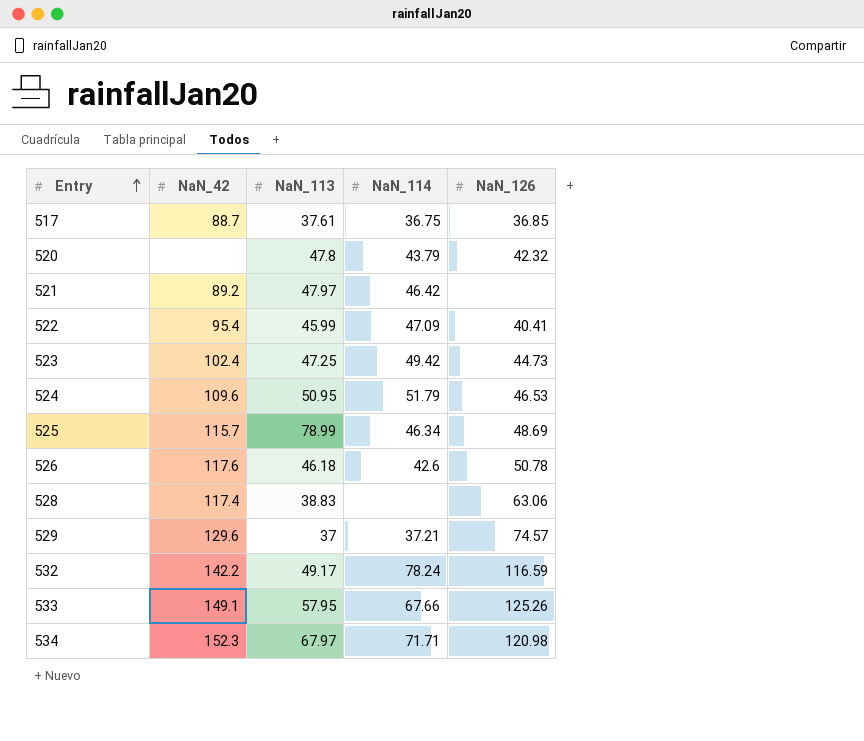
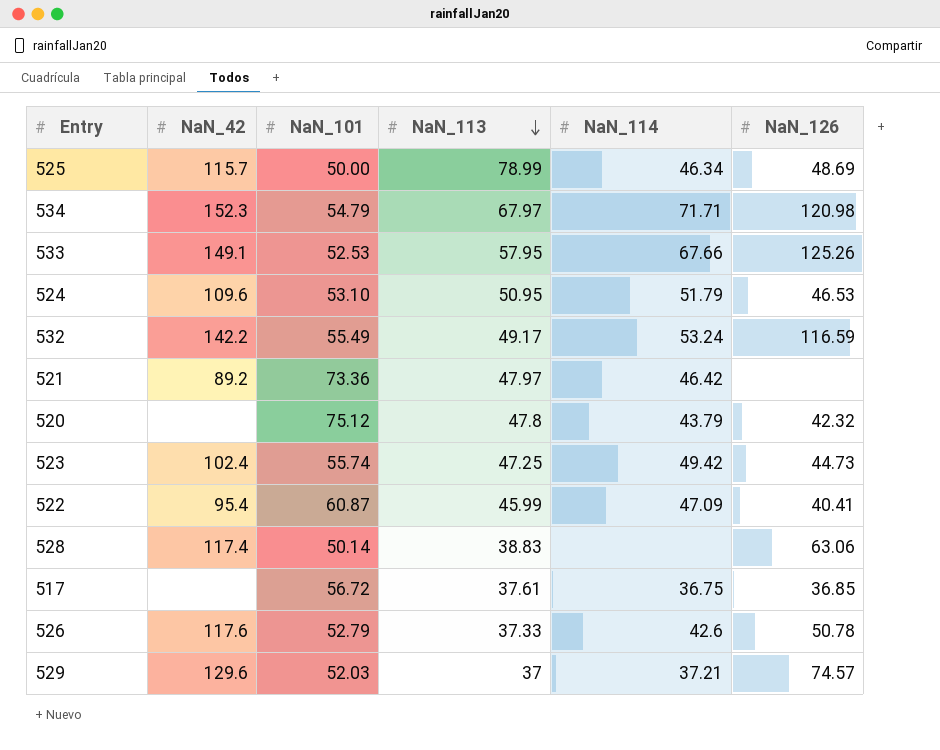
row order: Entry ascending -> NaN_113 descending
column NaN_101 | position: none -> 3
532 | NaN_114: 78.24 -> 53.24
517 | NaN_42: 88.7 -> none
526 | NaN_113: 46.18 -> 37.33

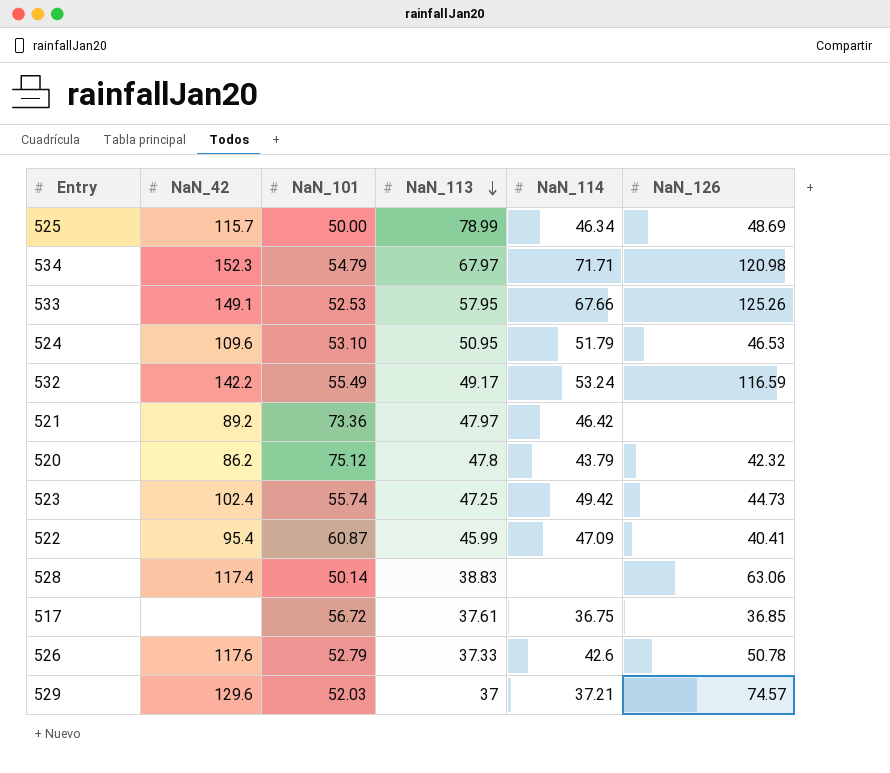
520 | NaN_42: none -> 86.2

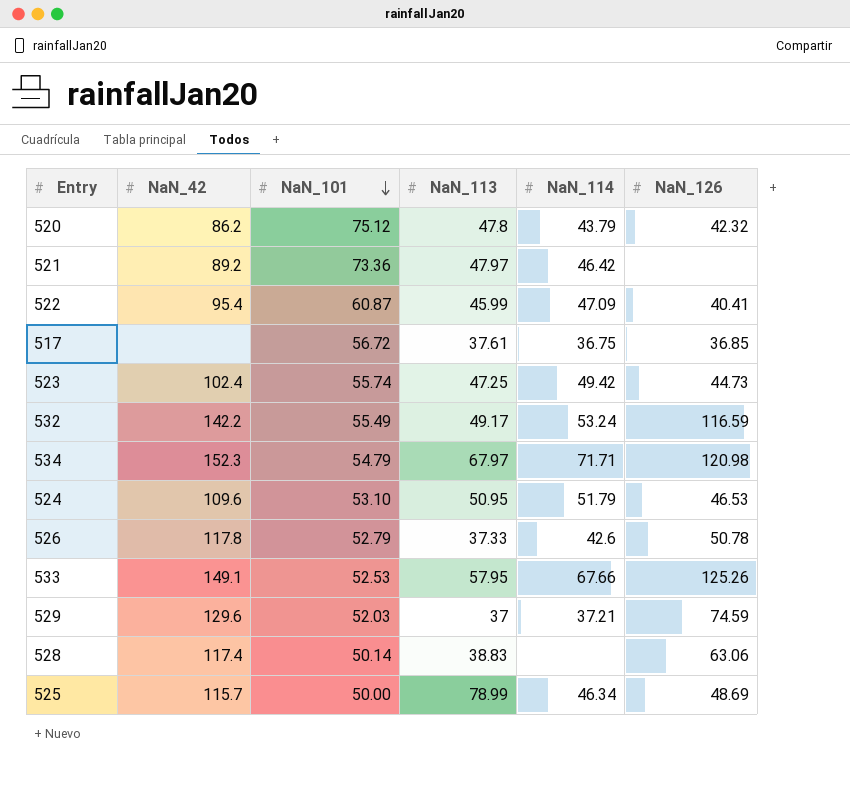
row order: NaN_113 descending -> NaN_101 descending
526 | NaN_42: 117.6 -> 117.8
529 | NaN_126: 74.57 -> 74.59

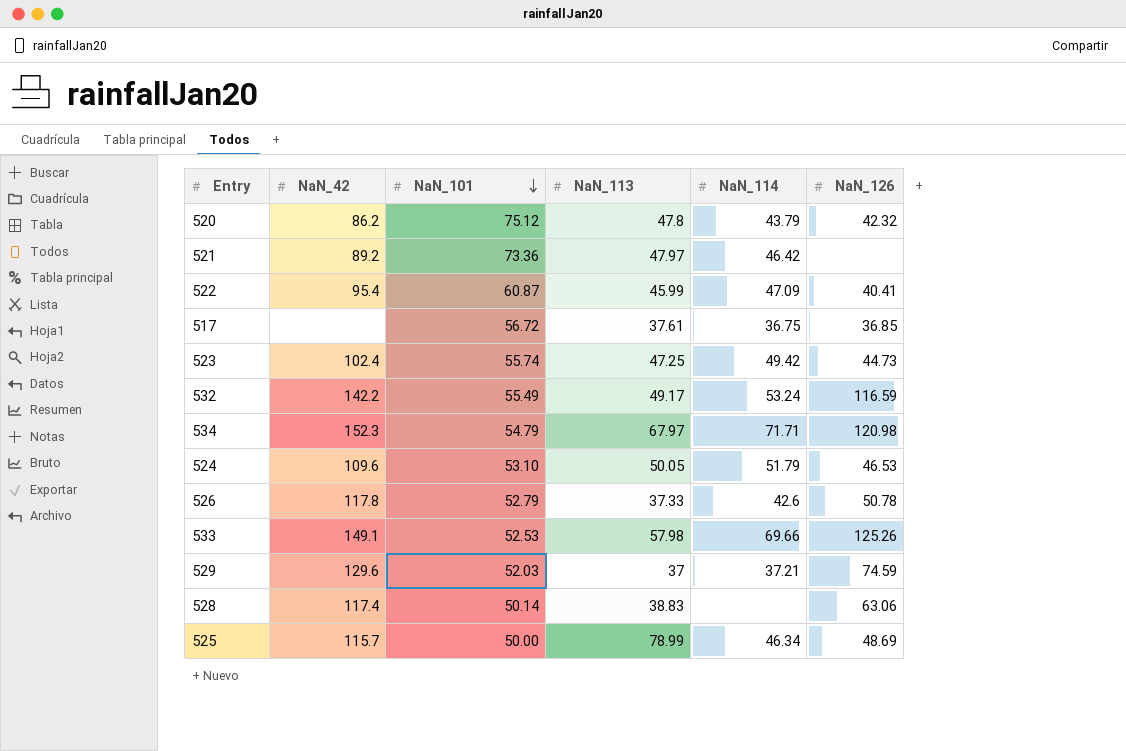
524 | NaN_113: 50.95 -> 50.05
533 | NaN_113: 57.95 -> 57.98
533 | NaN_114: 67.66 -> 69.66

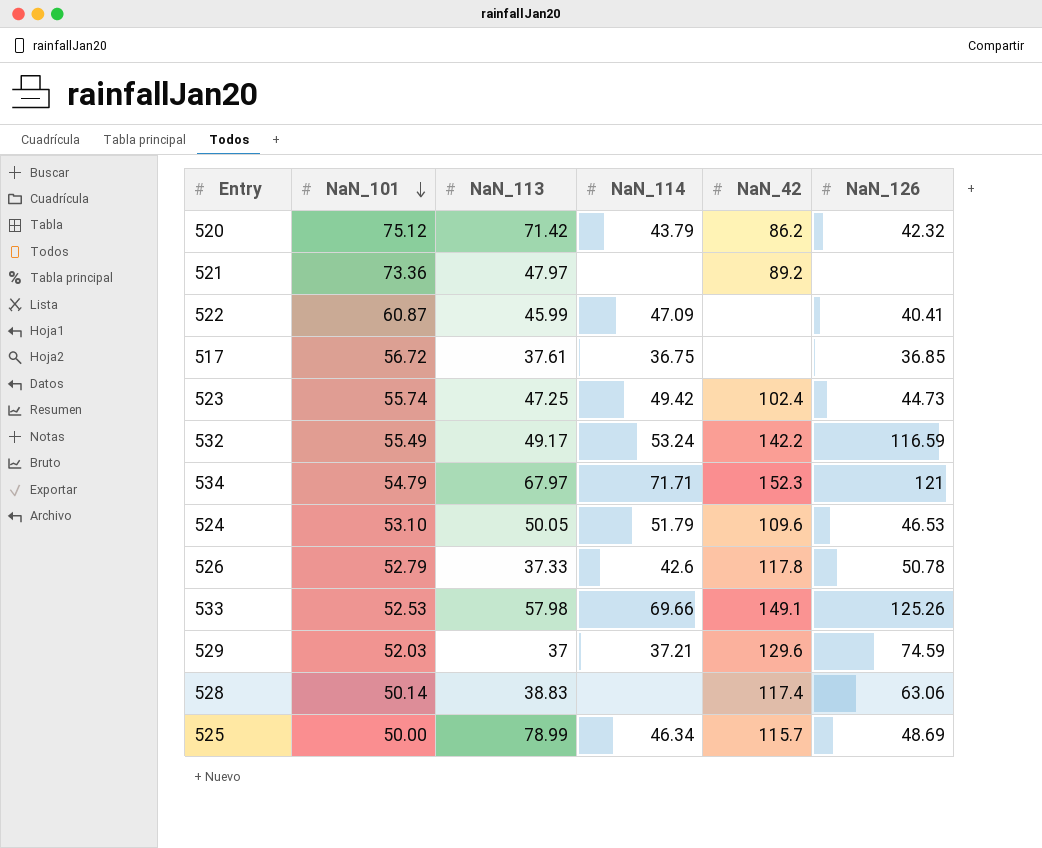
column NaN_42 | position: 2 -> 5
520 | NaN_113: 47.8 -> 71.42
521 | NaN_114: 46.42 -> none
522 | NaN_42: 95.4 -> none
534 | NaN_126: 120.98 -> 121

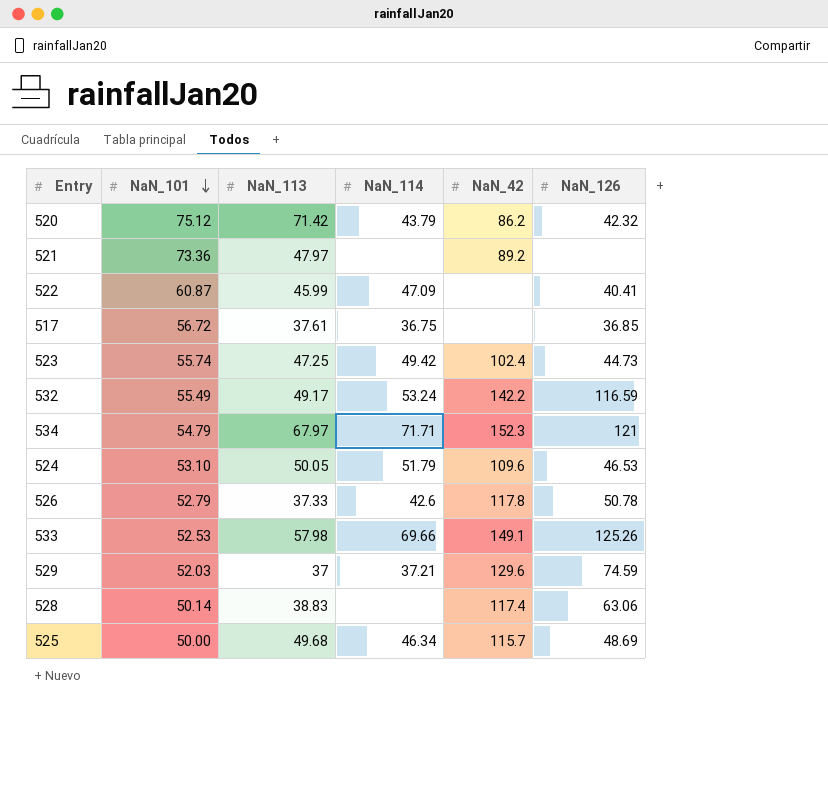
525 | NaN_113: 78.99 -> 49.68

